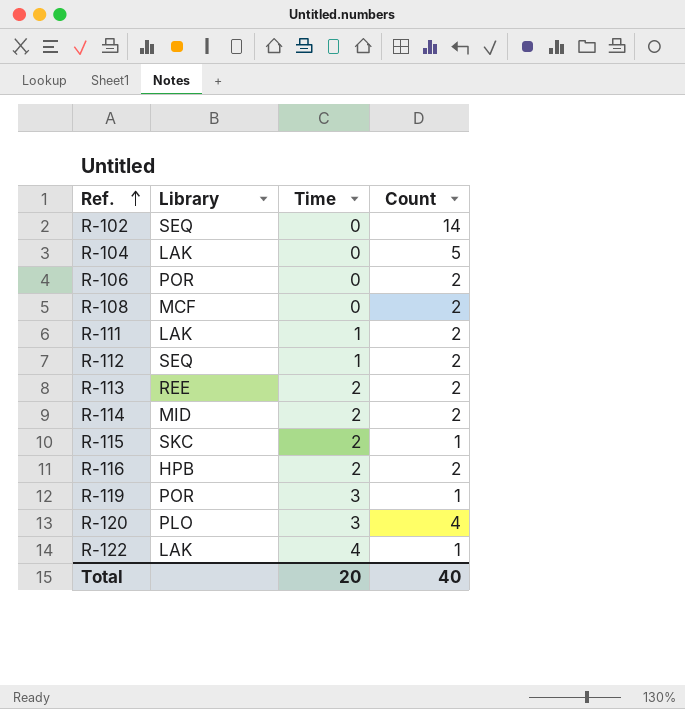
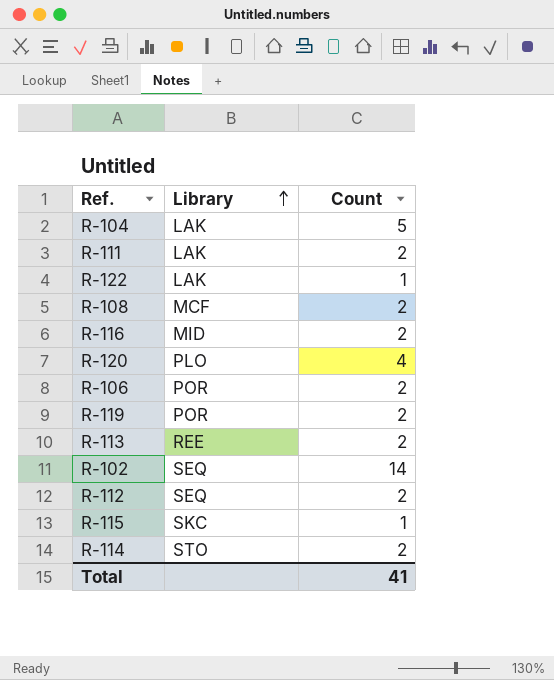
row order: Ref. ascending -> Library ascending
column Time | position: 3 -> none
R-116 | Library: HPB -> MID
R-119 | Count: 1 -> 2
R-114 | Library: MID -> STO
Total | Count: 40 -> 41

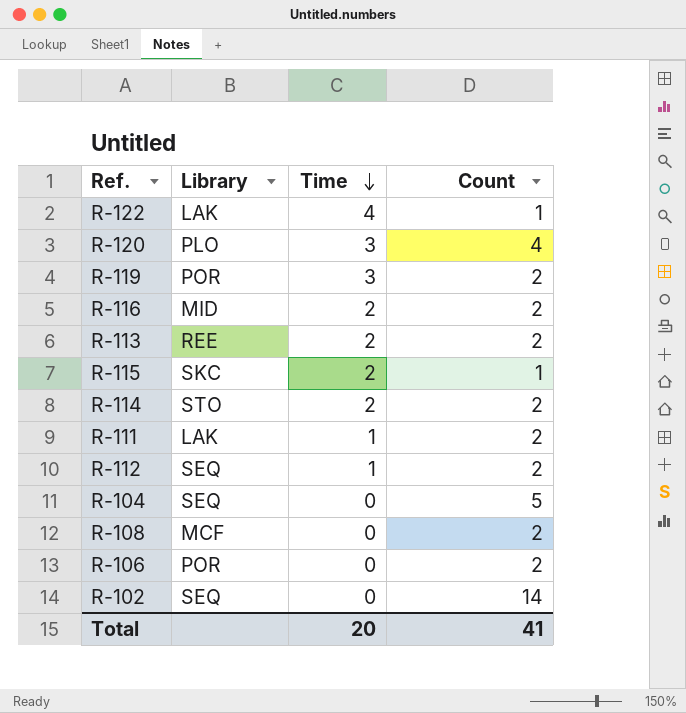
row order: Library ascending -> Time descending
column Time | position: none -> 3
R-104 | Library: LAK -> SEQ

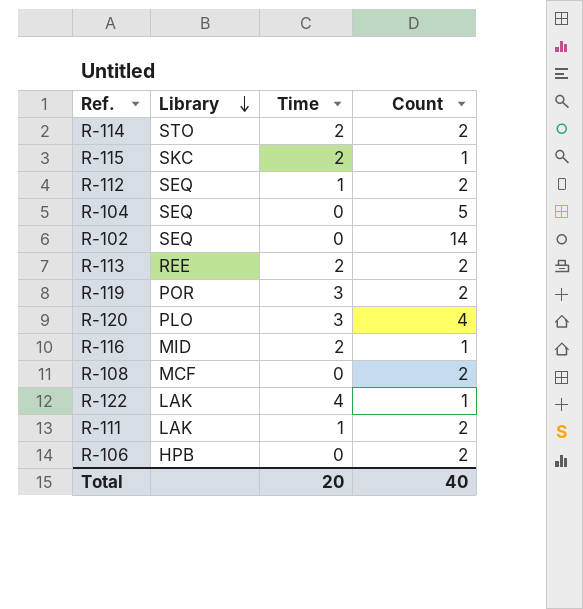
row order: Time descending -> Library descending
R-116 | Count: 2 -> 1
R-106 | Library: POR -> HPB
Total | Count: 41 -> 40

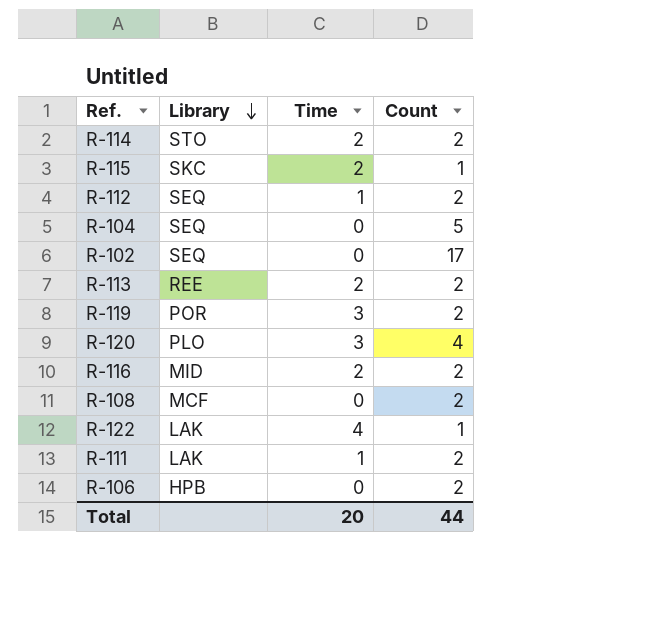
R-102 | Count: 14 -> 17
R-116 | Count: 1 -> 2
Total | Count: 40 -> 44

